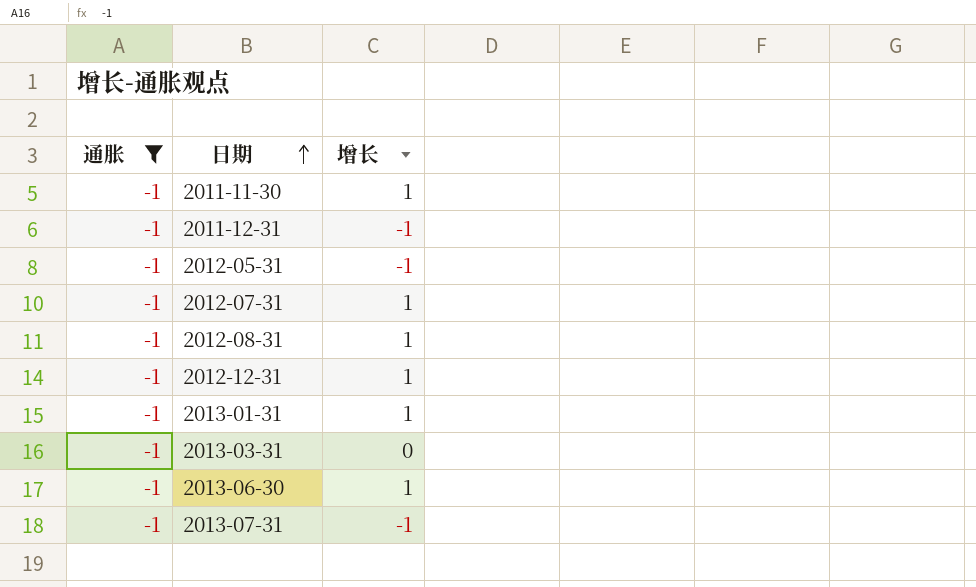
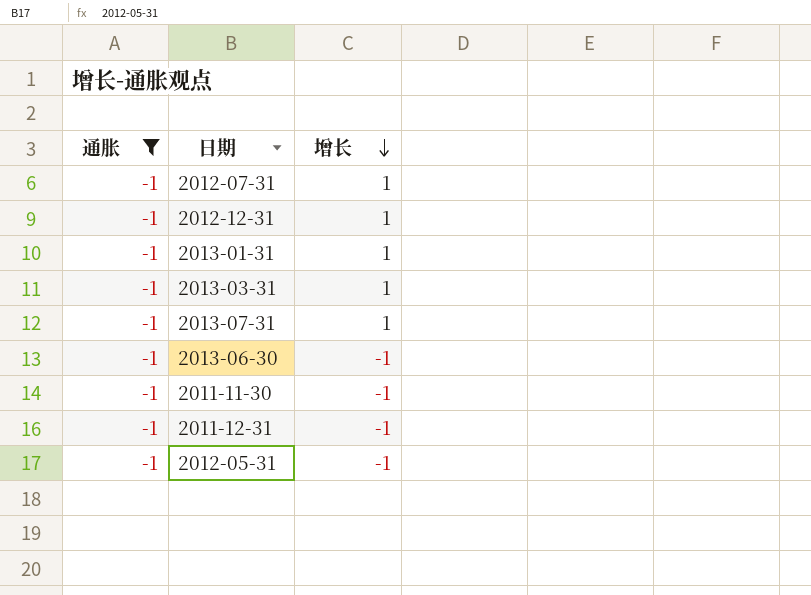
row order: 日期 ascending -> 增长 descending
row 2012-08-31: -1 | 1 -> none
2013-03-31 | 增长: 0 -> 1
2013-07-31 | 增长: -1 -> 1
2013-06-30 | 增长: 1 -> -1
2011-11-30 | 增长: 1 -> -1

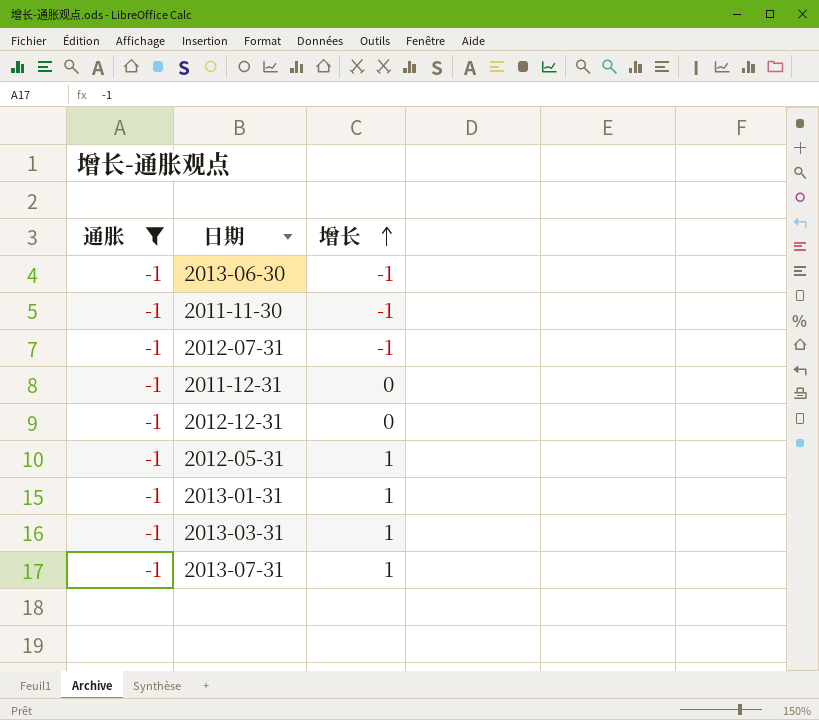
row order: 增长 descending -> 增长 ascending
2012-07-31 | 增长: 1 -> -1
2011-12-31 | 增长: -1 -> 0
2012-12-31 | 增长: 1 -> 0
2012-05-31 | 增长: -1 -> 1

